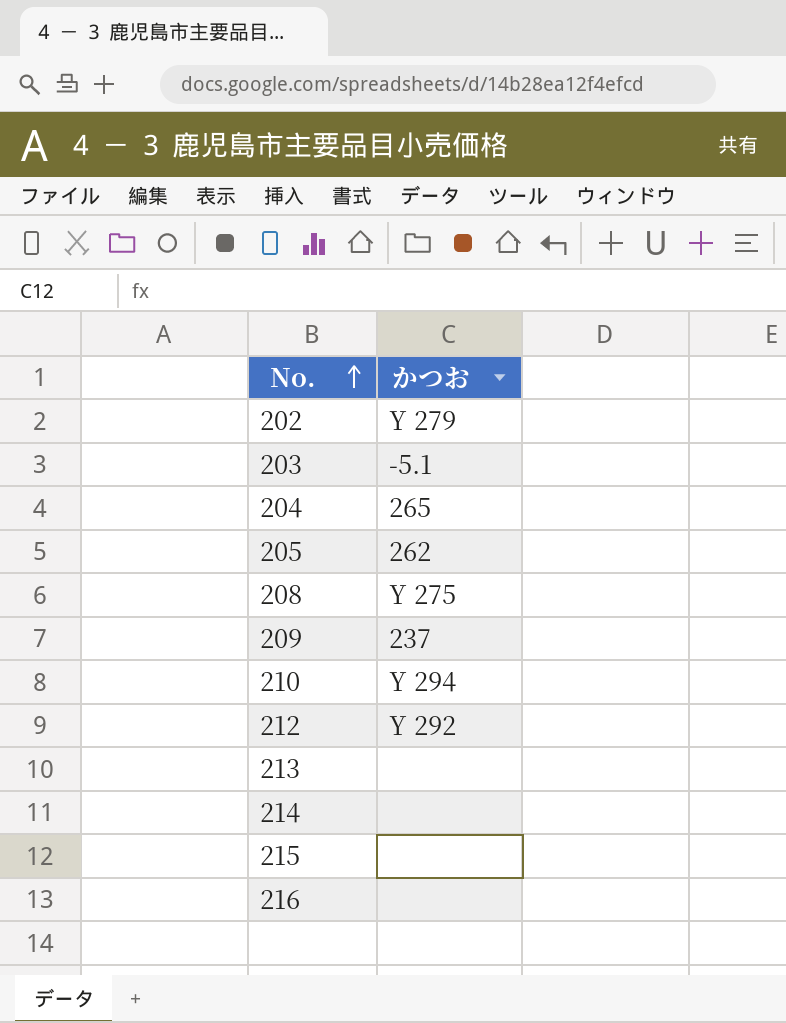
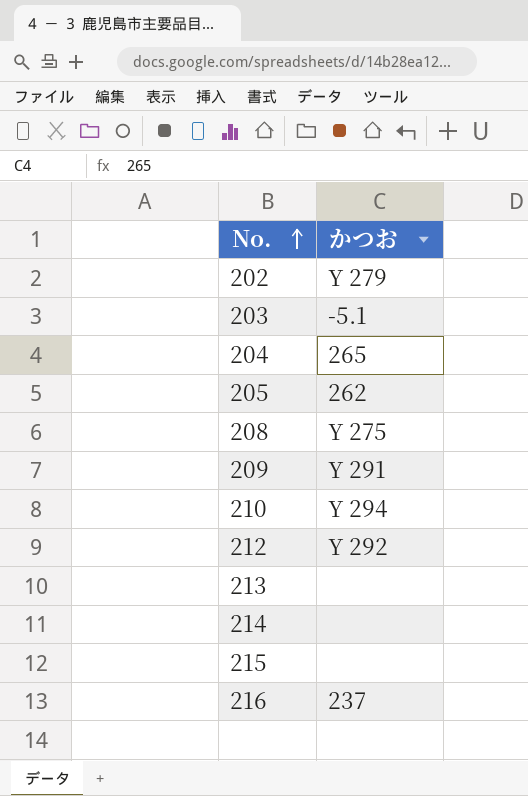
209 | かつお: 237 -> Y 291
216 | かつお: none -> 237

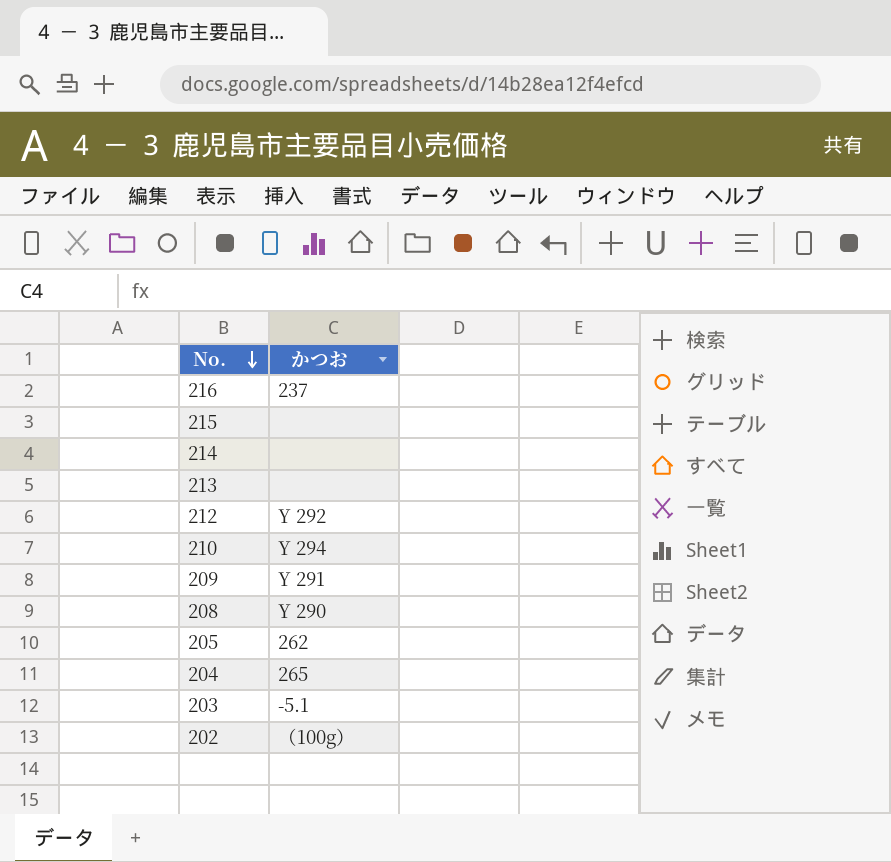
row order: No. ascending -> No. descending
208 | かつお: Y 275 -> Y 290
202 | かつお: Y 279 -> （100g）

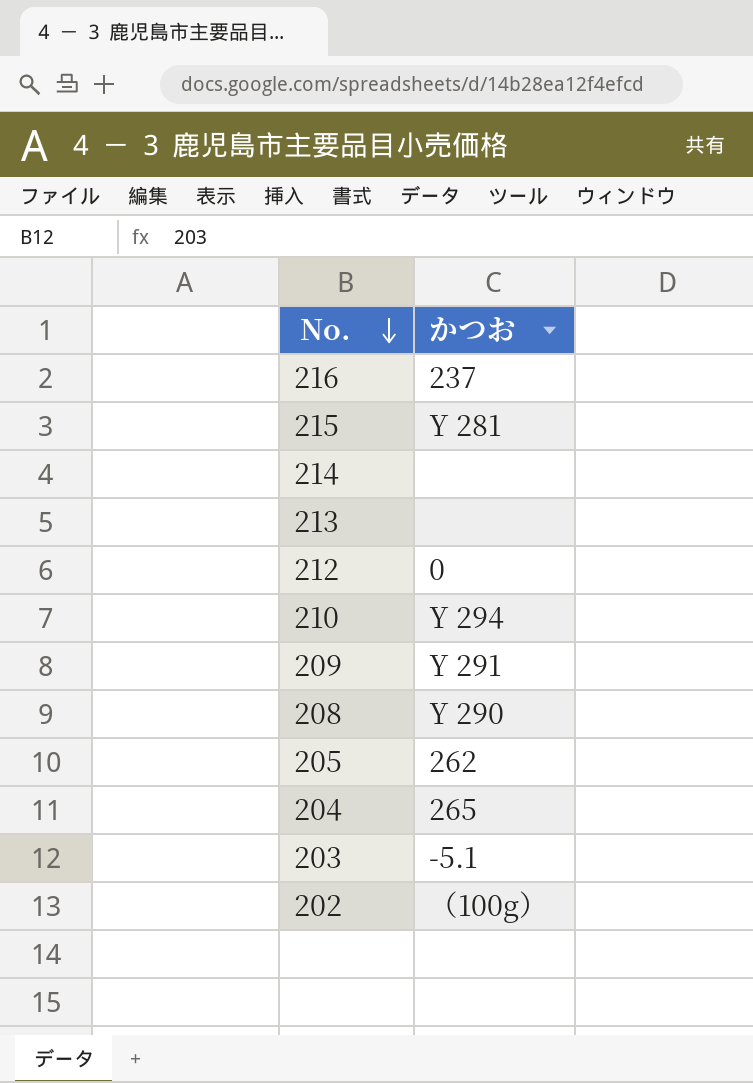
215 | かつお: none -> Y 281
212 | かつお: Y 292 -> 0

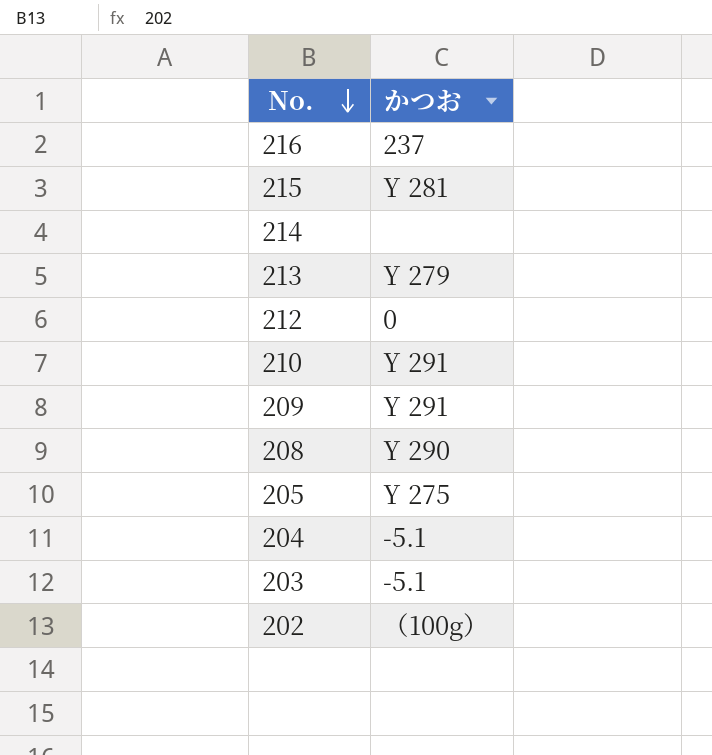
213 | かつお: none -> Y 279
210 | かつお: Y 294 -> Y 291
205 | かつお: 262 -> Y 275
204 | かつお: 265 -> -5.1

